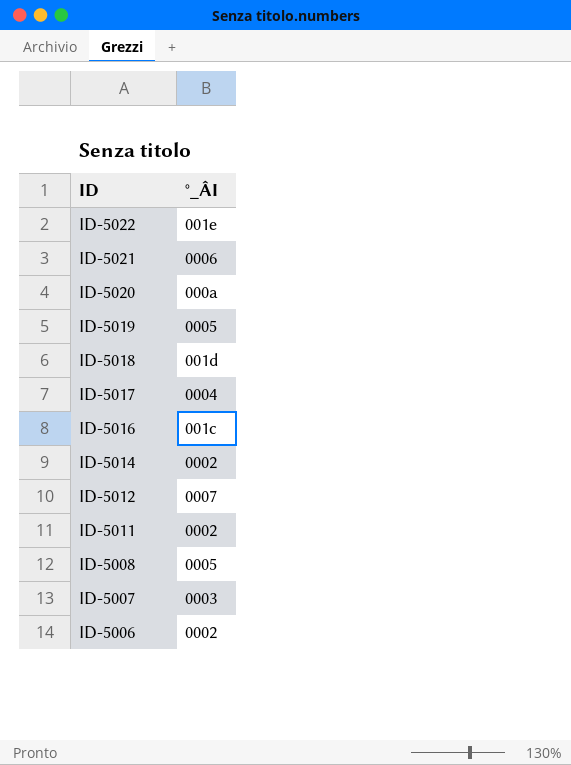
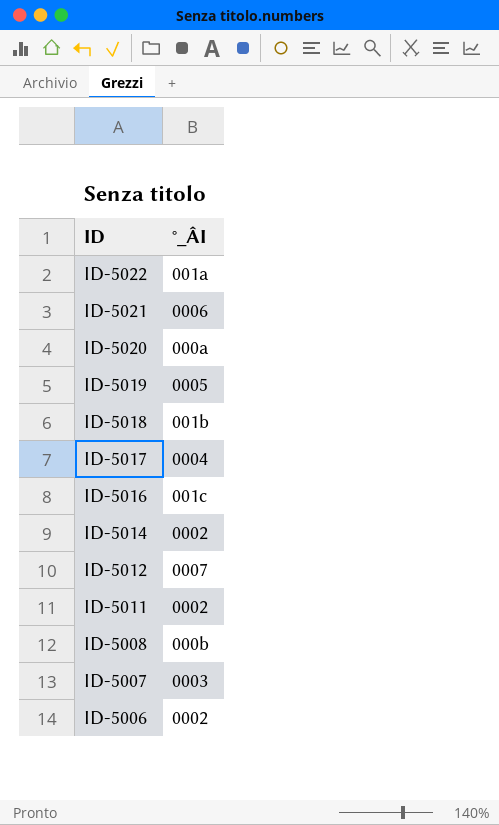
ID-5022 | °_ÂI: 001e -> 001a
ID-5018 | °_ÂI: 001d -> 001b
ID-5008 | °_ÂI: 0005 -> 000b

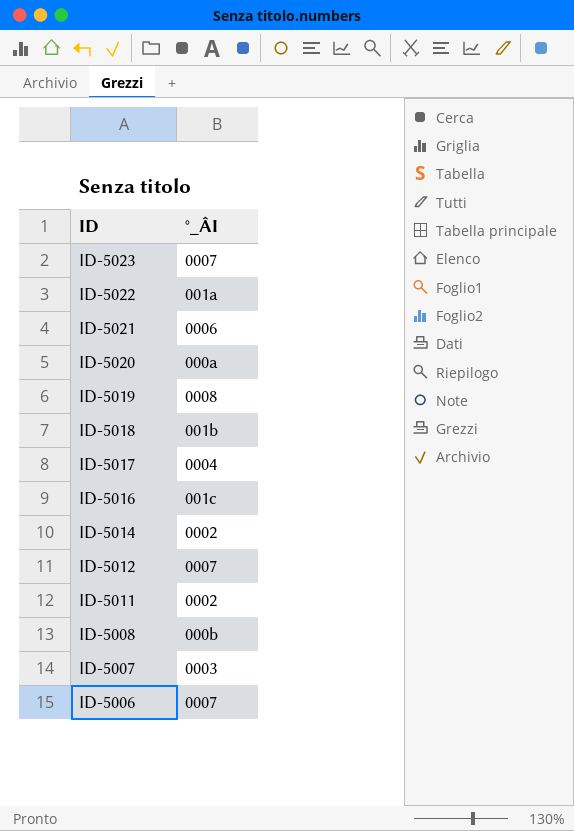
row ID-5023: none -> 0007
ID-5019 | °_ÂI: 0005 -> 0008
ID-5006 | °_ÂI: 0002 -> 0007

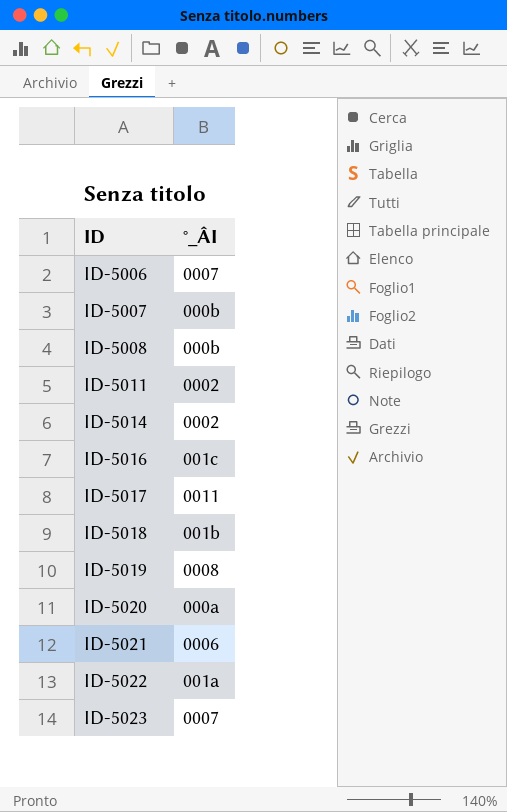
row order: ID descending -> ID ascending
row ID-5012: 0007 -> none
ID-5007 | °_ÂI: 0003 -> 000b
ID-5017 | °_ÂI: 0004 -> 0011

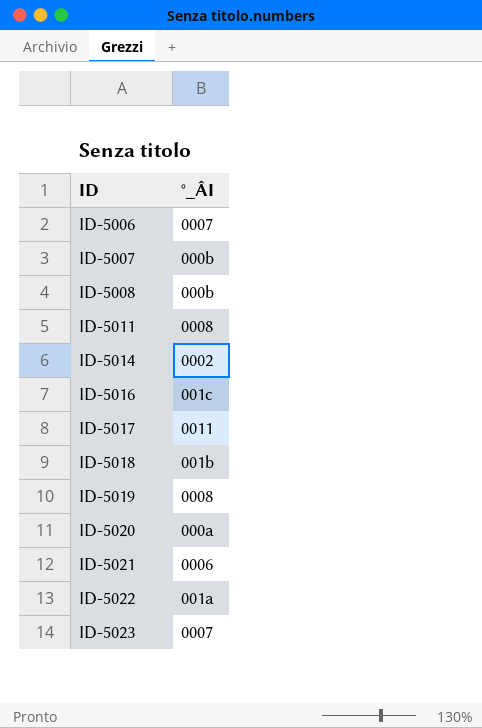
ID-5011 | °_ÂI: 0002 -> 0008

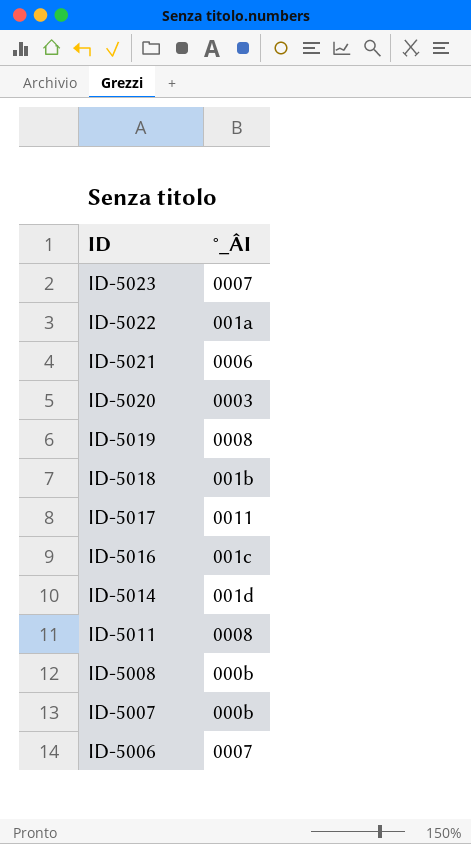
row order: ID ascending -> ID descending
ID-5020 | °_ÂI: 000a -> 0003
ID-5014 | °_ÂI: 0002 -> 001d

